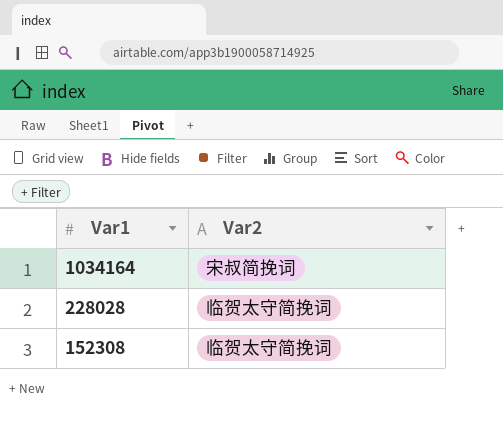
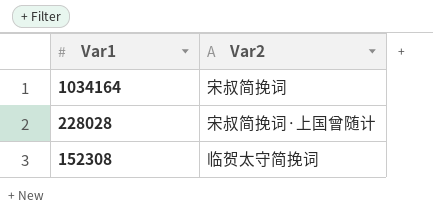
228028 | Var2: 临贺太守简挽词 -> 宋叔简挽词·上国曾随计

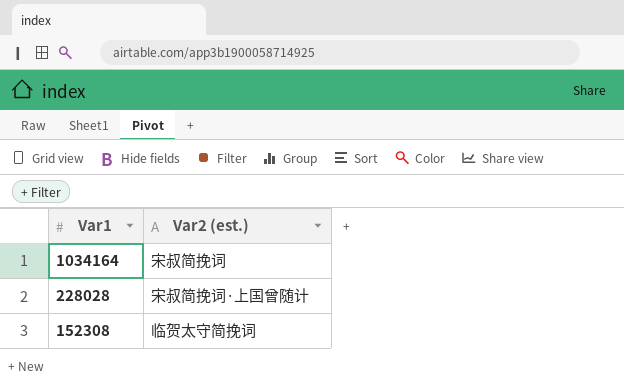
column name: Var2 -> Var2 (est.)

